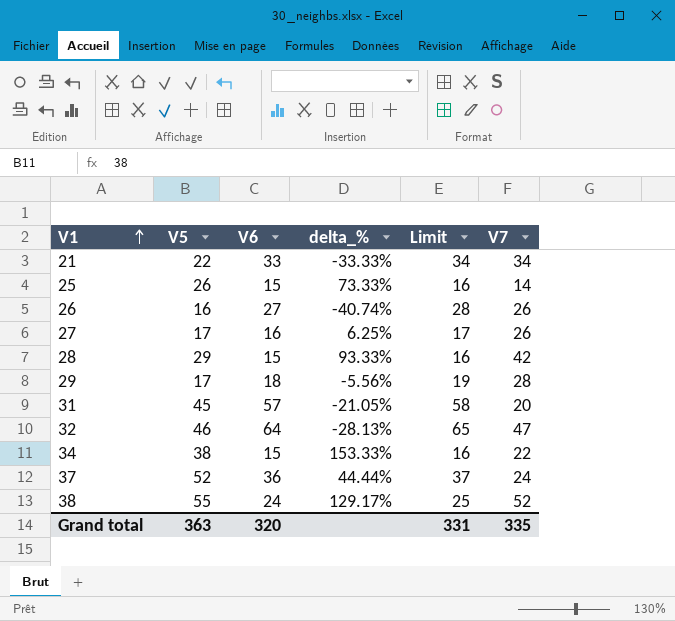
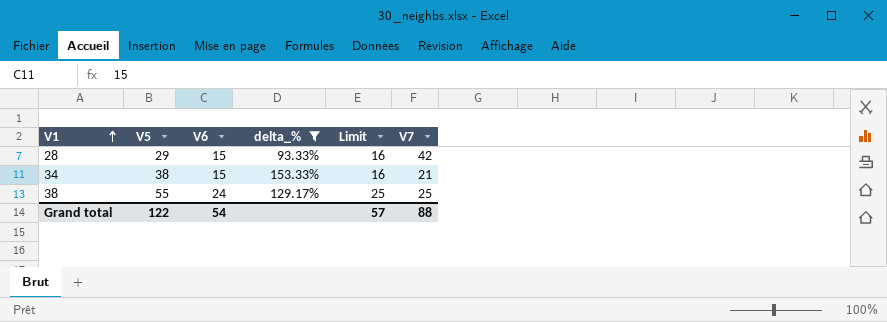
filter: none -> delta_% >= 93.33%
34 | V7: 22 -> 21
38 | V7: 52 -> 25
Grand total | V5: 363 -> 122
Grand total | V6: 320 -> 54
Grand total | Limit: 331 -> 57
Grand total | V7: 335 -> 88

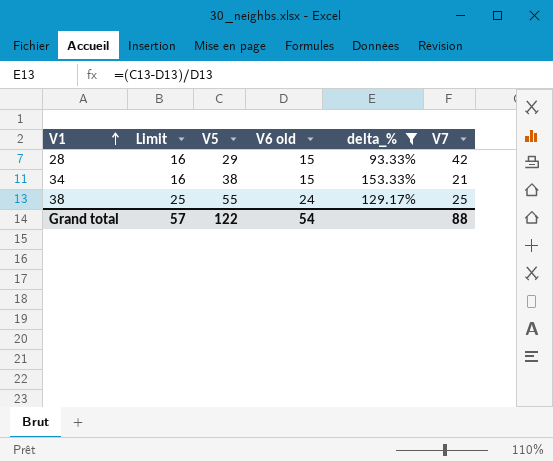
column Limit | position: 5 -> 2
column name: V6 -> V6 old

